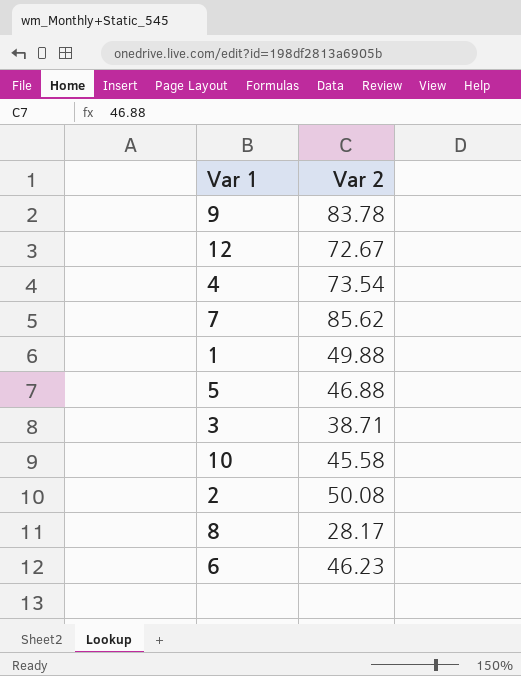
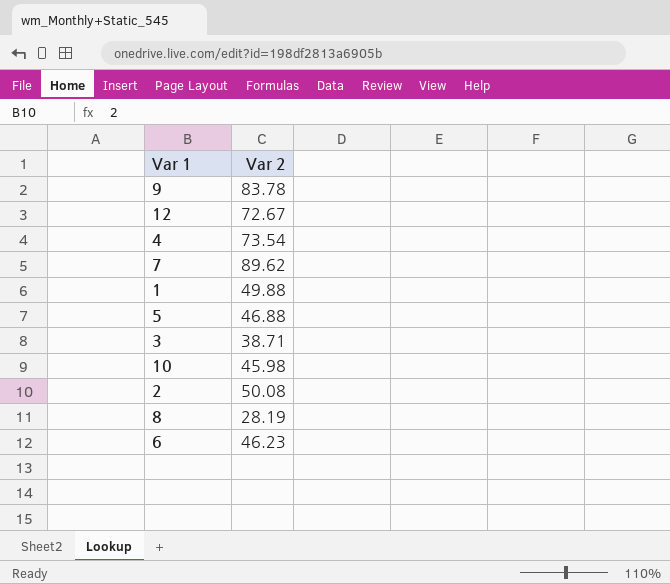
7 | Var 2: 85.62 -> 89.62
10 | Var 2: 45.58 -> 45.98
8 | Var 2: 28.17 -> 28.19

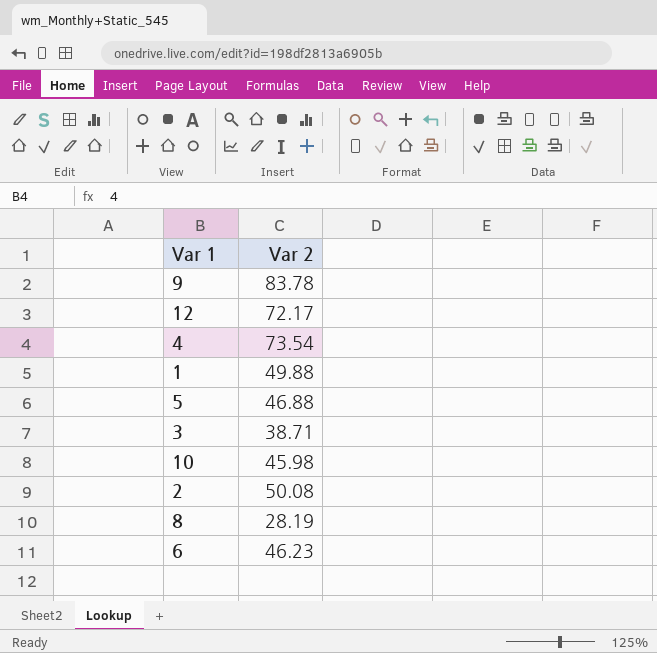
row 7: 89.62 -> none
12 | Var 2: 72.67 -> 72.17

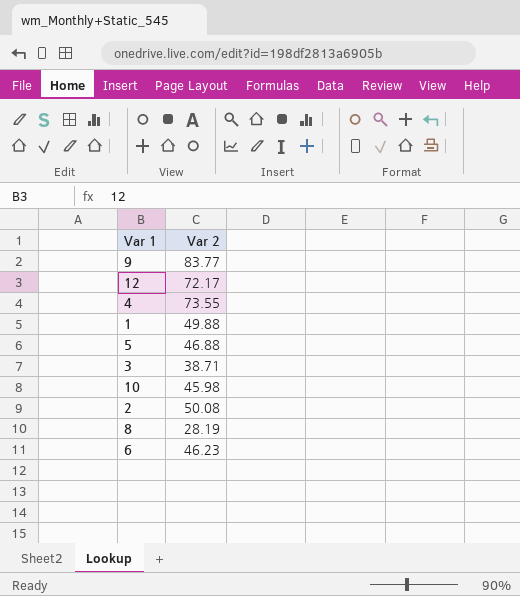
9 | Var 2: 83.78 -> 83.77
4 | Var 2: 73.54 -> 73.55

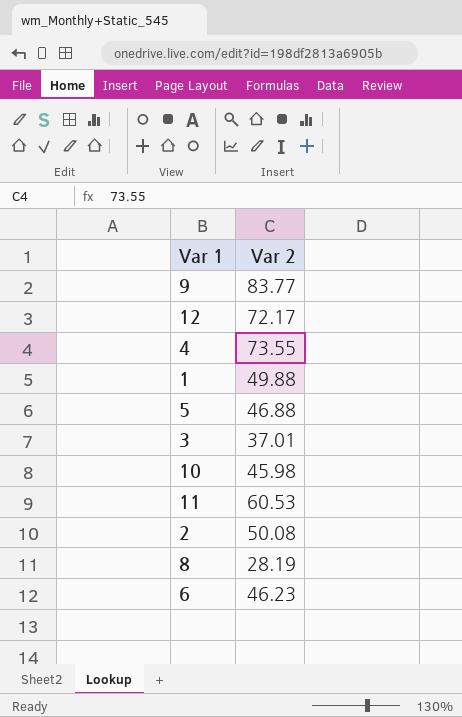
3 | Var 2: 38.71 -> 37.01
row 11: none -> 60.53

